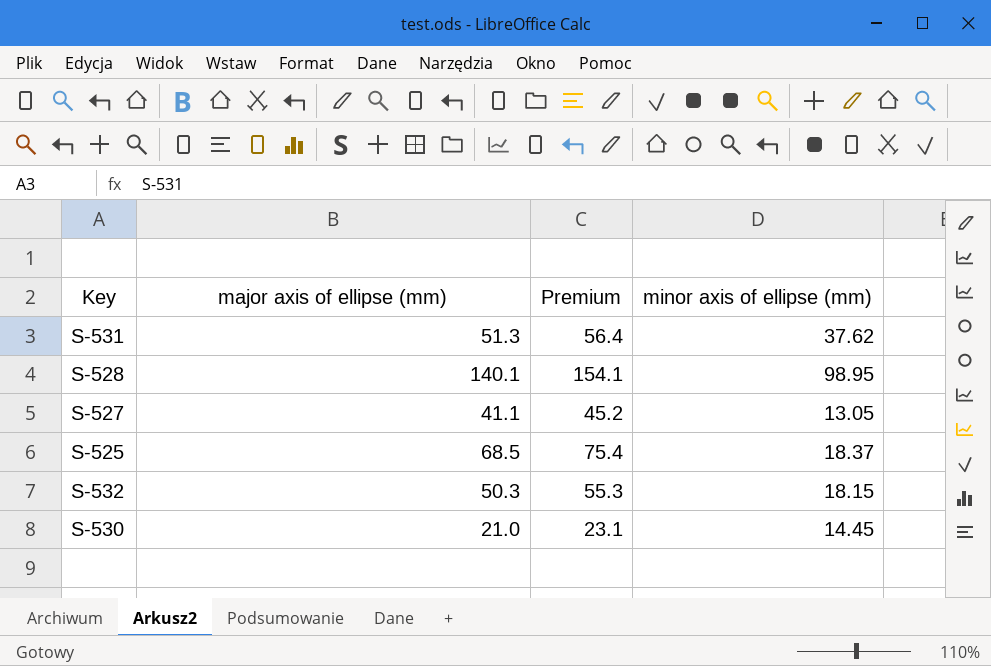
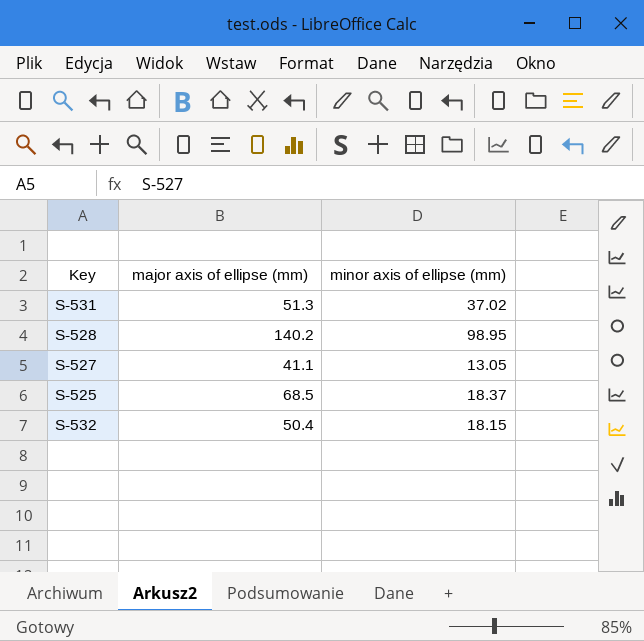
column Premium | formula: [major axis of ellipse (mm)] * 1.1 -> none
row S-530: 21.0 | 23.1 | 14.45 -> none
S-531 | minor axis of ellipse (mm): 37.62 -> 37.02
S-528 | major axis of ellipse (mm): 140.1 -> 140.2
S-532 | major axis of ellipse (mm): 50.3 -> 50.4

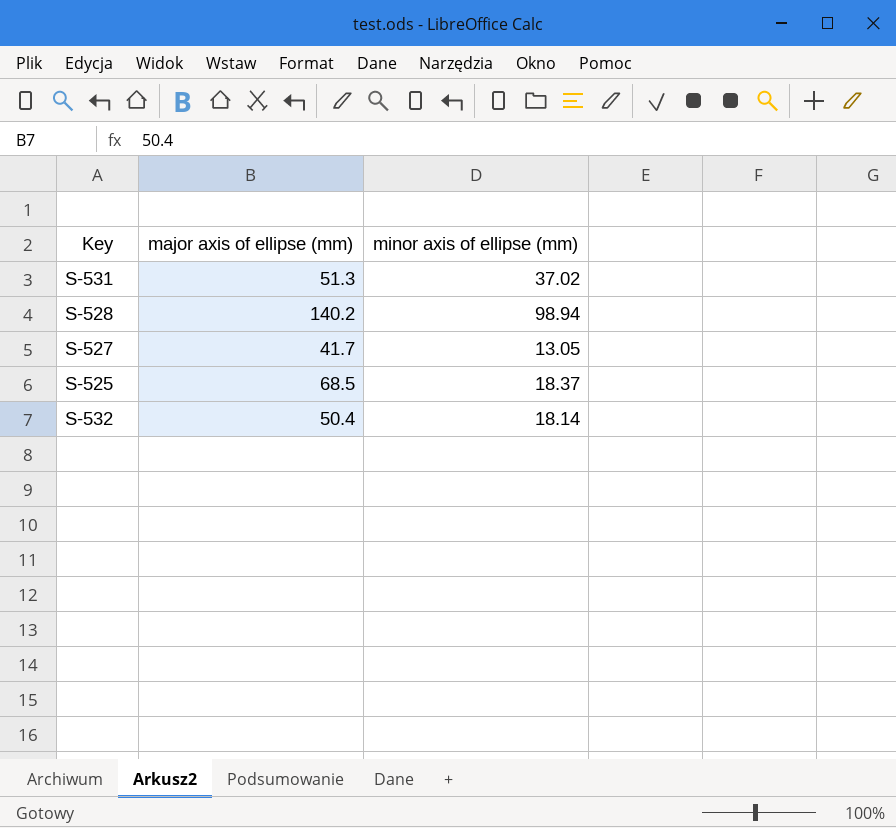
S-528 | minor axis of ellipse (mm): 98.95 -> 98.94
S-527 | major axis of ellipse (mm): 41.1 -> 41.7
S-532 | minor axis of ellipse (mm): 18.15 -> 18.14

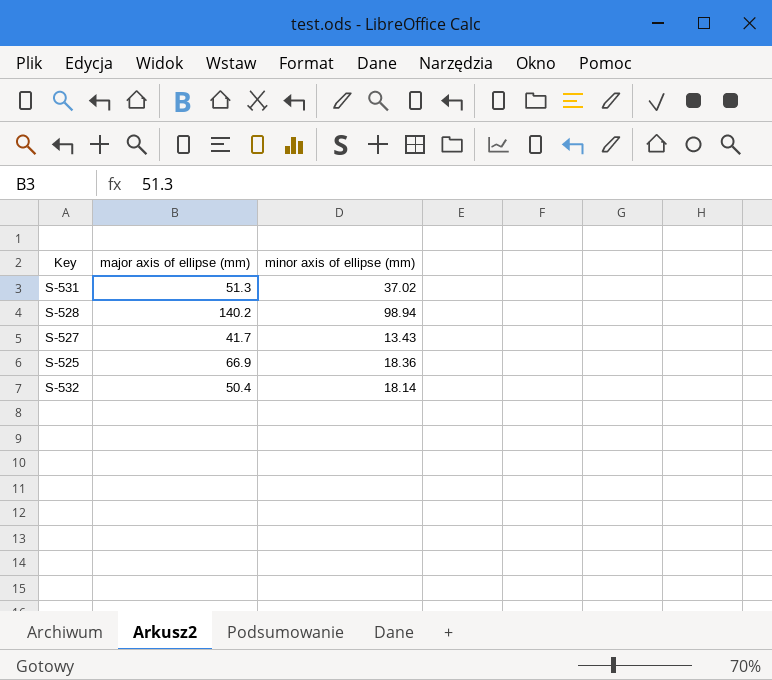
S-527 | minor axis of ellipse (mm): 13.05 -> 13.43
S-525 | major axis of ellipse (mm): 68.5 -> 66.9
S-525 | minor axis of ellipse (mm): 18.37 -> 18.36

